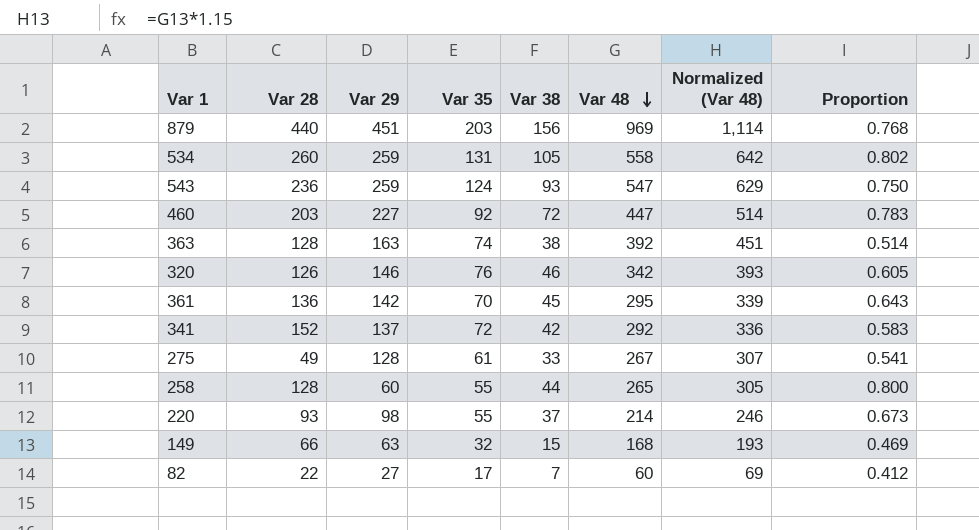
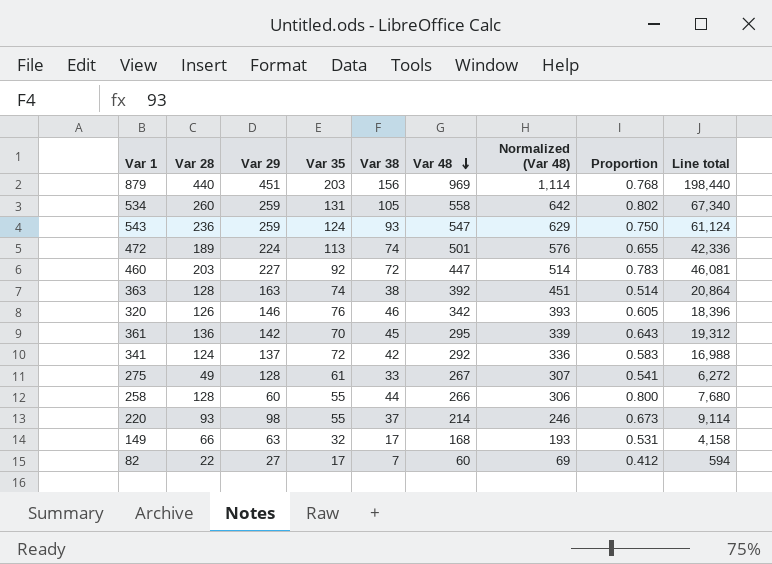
column Line total | formula: none -> [Var 28] * [Var 29]
row 472: none -> 189 | 224 | 113 | 74 | 501 | 576 | 0.655 | 42,336
341 | Var 28: 152 -> 124
258 | Var 48: 265 -> 266
258 | Normalized (Var 48): 305 -> 306
149 | Var 38: 15 -> 17
149 | Proportion: 0.469 -> 0.531

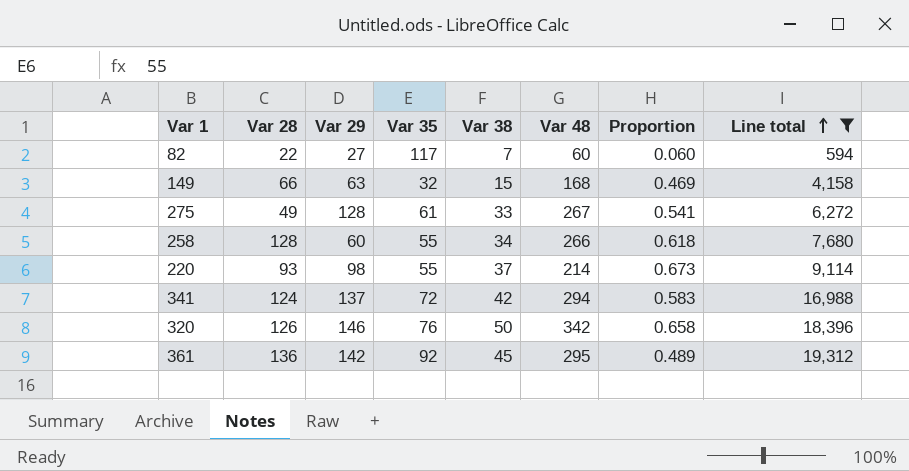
filter: none -> Line total <= 19,312
row order: Var 48 descending -> Line total ascending
column Normalized (Var 48) | formula: [Var 48] * 1.15 -> none
82 | Var 35: 17 -> 117
82 | Proportion: 0.412 -> 0.060
149 | Var 38: 17 -> 15
149 | Proportion: 0.531 -> 0.469
258 | Var 38: 44 -> 34
258 | Proportion: 0.800 -> 0.618
341 | Var 48: 292 -> 294
320 | Var 38: 46 -> 50
320 | Proportion: 0.605 -> 0.658
361 | Var 35: 70 -> 92
361 | Proportion: 0.643 -> 0.489

